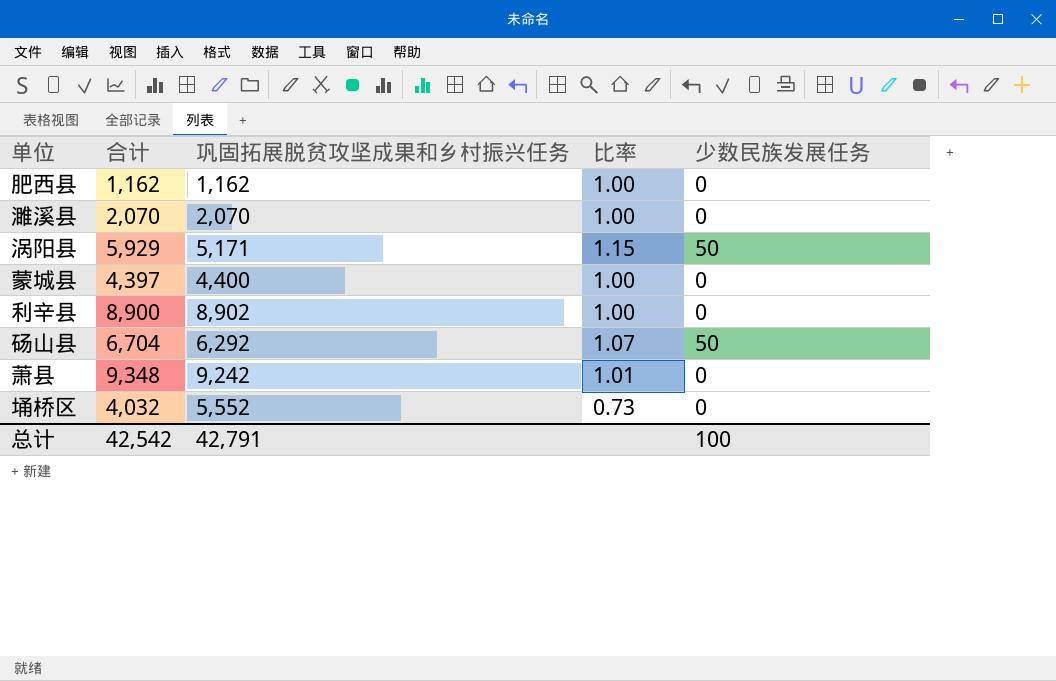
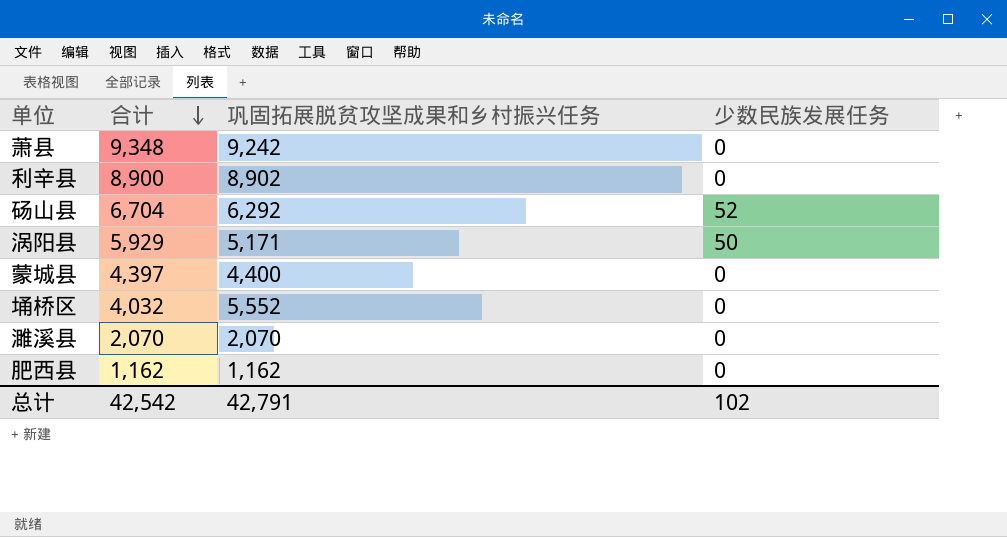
row order: none -> 合计 descending
column 比率 | formula: [合计] / [巩固拓展脱贫攻坚成果和乡村振兴任务] -> none
砀山县 | 少数民族发展任务: 50 -> 52
总计 | 少数民族发展任务: 100 -> 102

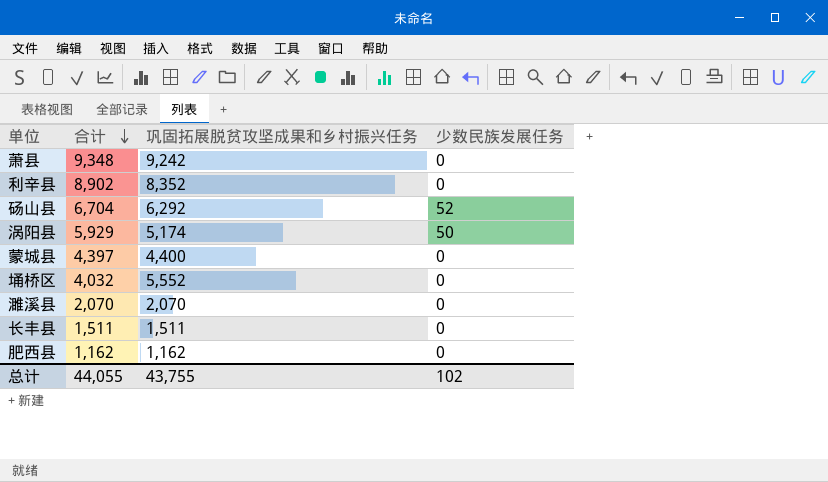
利辛县 | 合计: 8,900 -> 8,902
利辛县 | 巩固拓展脱贫攻坚成果和乡村振兴任务: 8,902 -> 8,352
涡阳县 | 巩固拓展脱贫攻坚成果和乡村振兴任务: 5,171 -> 5,174
row 长丰县: none -> 1,511 | 1,511 | 0
总计 | 合计: 42,542 -> 44,055
总计 | 巩固拓展脱贫攻坚成果和乡村振兴任务: 42,791 -> 43,755

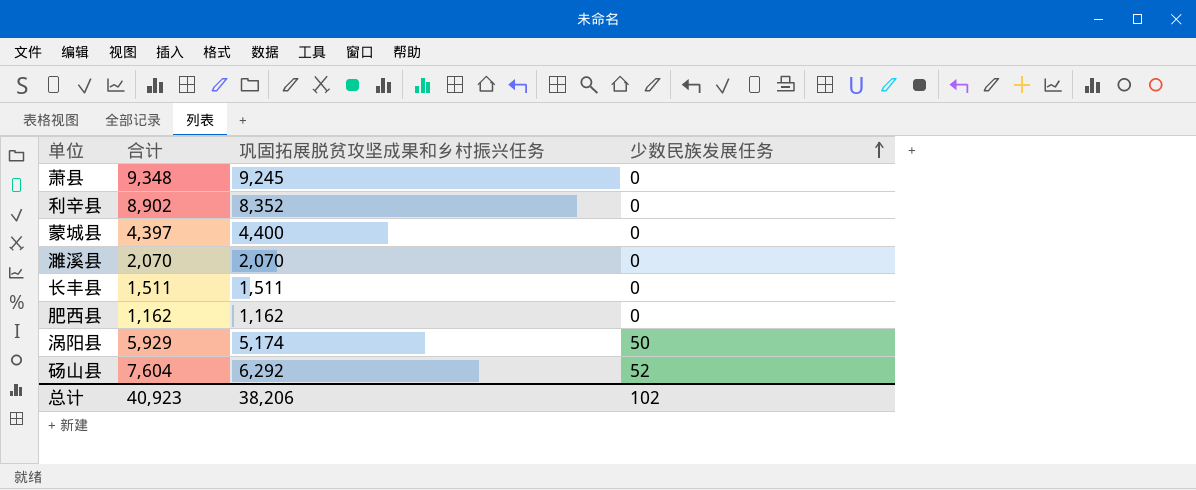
row order: 合计 descending -> 少数民族发展任务 ascending
row 埇桥区: 4,032 | 5,552 | 0 -> none
萧县 | 巩固拓展脱贫攻坚成果和乡村振兴任务: 9,242 -> 9,245
砀山县 | 合计: 6,704 -> 7,604
总计 | 合计: 44,055 -> 40,923
总计 | 巩固拓展脱贫攻坚成果和乡村振兴任务: 43,755 -> 38,206

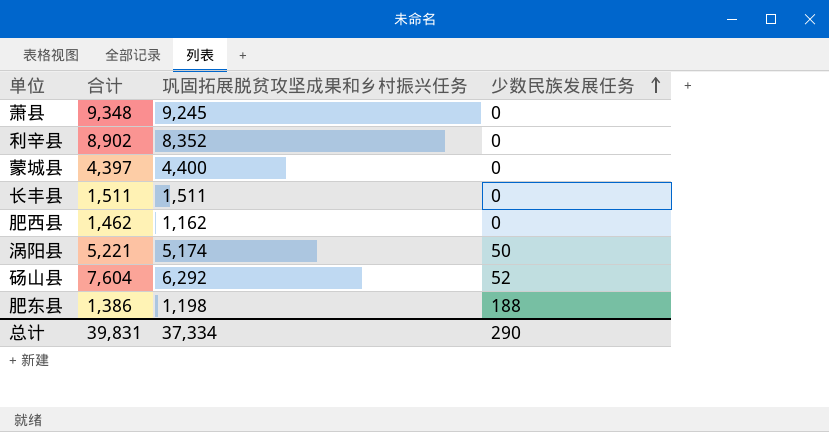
row 濉溪县: 2,070 | 2,070 | 0 -> none
肥西县 | 合计: 1,162 -> 1,462
涡阳县 | 合计: 5,929 -> 5,221
row 肥东县: none -> 1,386 | 1,198 | 188
总计 | 合计: 40,923 -> 39,831
总计 | 巩固拓展脱贫攻坚成果和乡村振兴任务: 38,206 -> 37,334
总计 | 少数民族发展任务: 102 -> 290

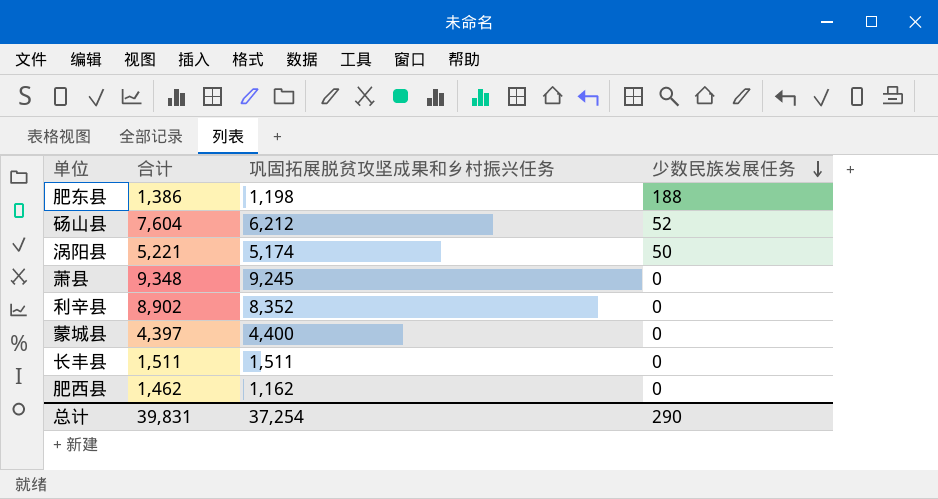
row order: 少数民族发展任务 ascending -> 少数民族发展任务 descending
砀山县 | 巩固拓展脱贫攻坚成果和乡村振兴任务: 6,292 -> 6,212
总计 | 巩固拓展脱贫攻坚成果和乡村振兴任务: 37,334 -> 37,254

